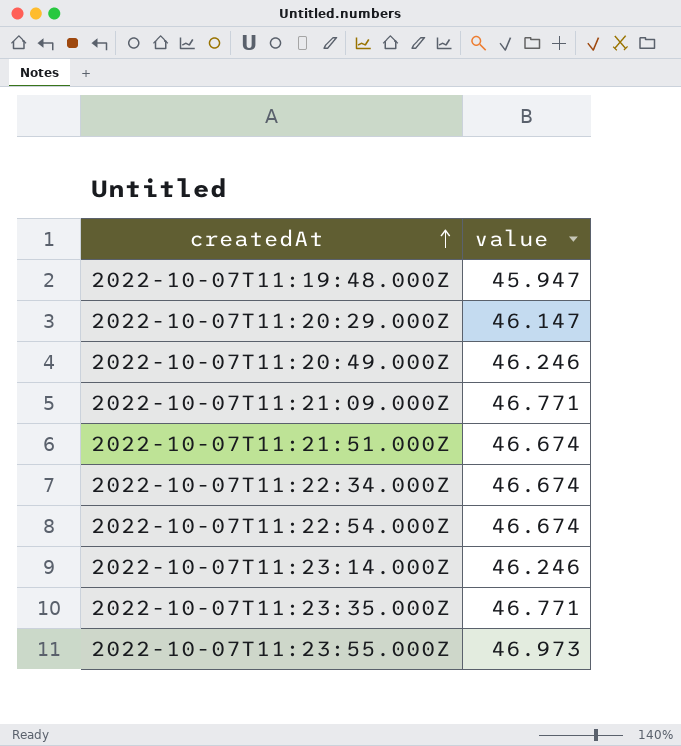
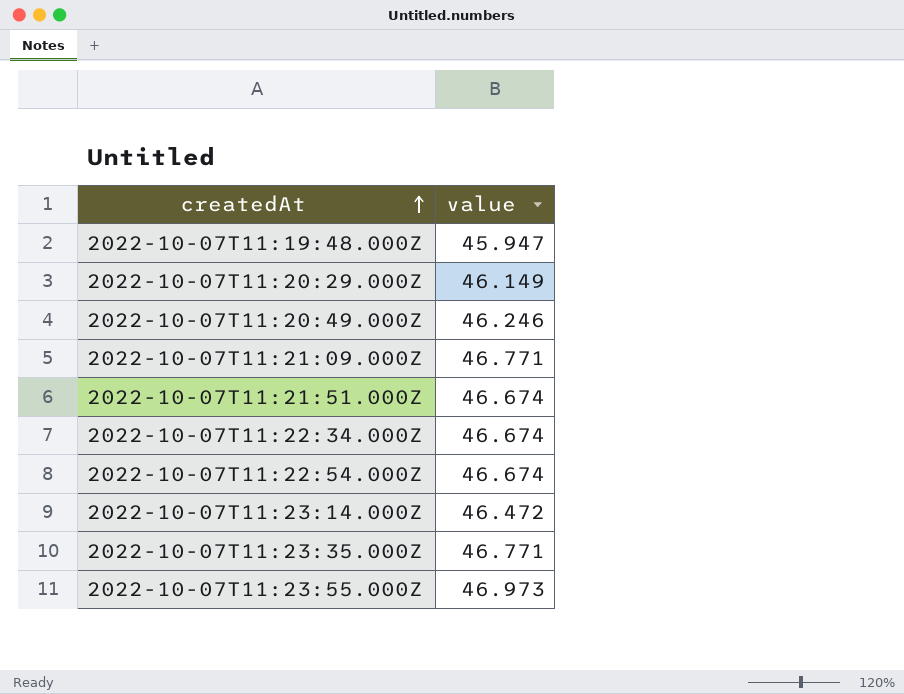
2022-10-07T11:20:29.000Z | value: 46.147 -> 46.149
2022-10-07T11:23:14.000Z | value: 46.246 -> 46.472

